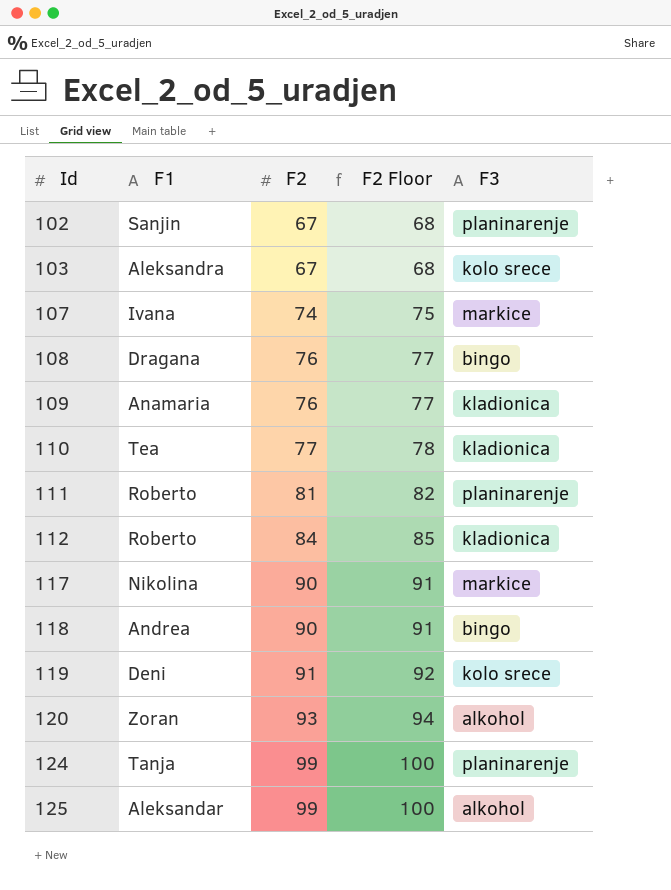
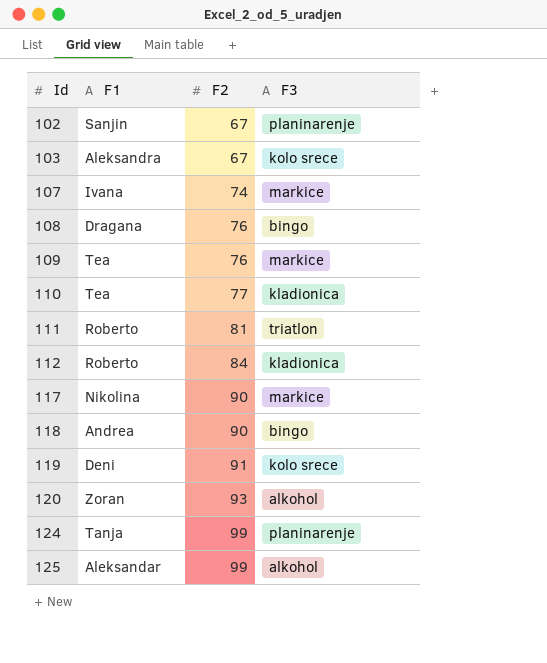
column F2 Floor | formula: [F2] + 1 -> none
109 | F1: Anamaria -> Tea
109 | F3: kladionica -> markice
111 | F3: planinarenje -> triatlon

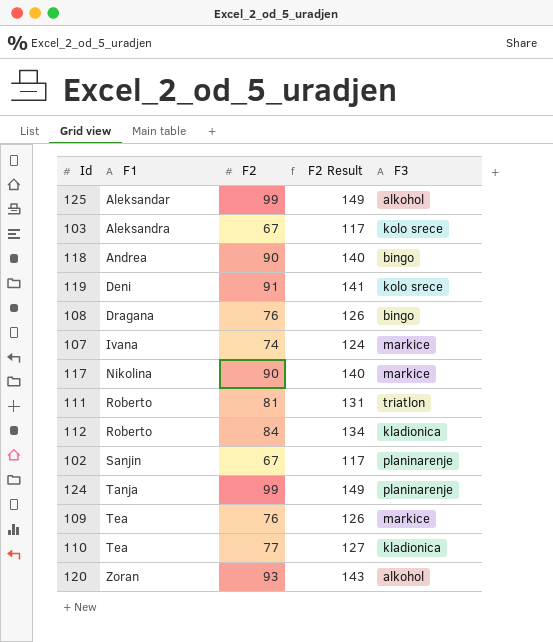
row order: Id ascending -> F1 ascending
column F2 Result | formula: none -> [F2] + 50

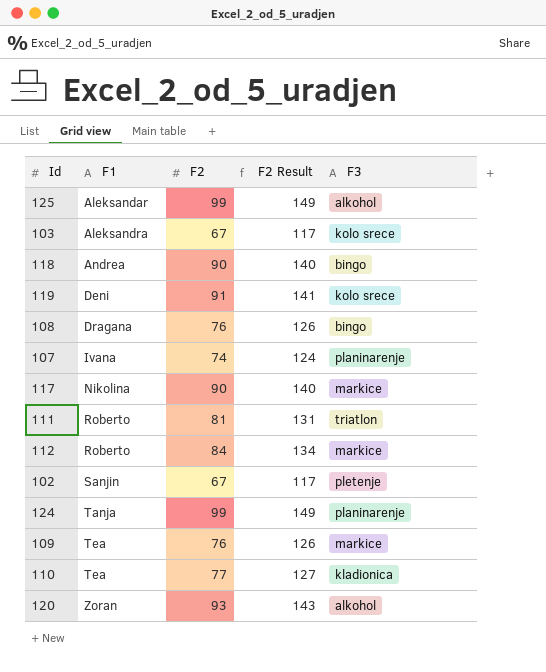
107 | F3: markice -> planinarenje
112 | F3: kladionica -> markice
102 | F3: planinarenje -> pletenje

